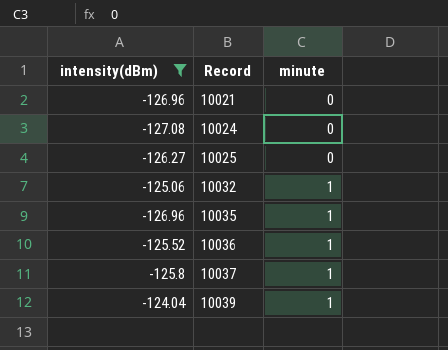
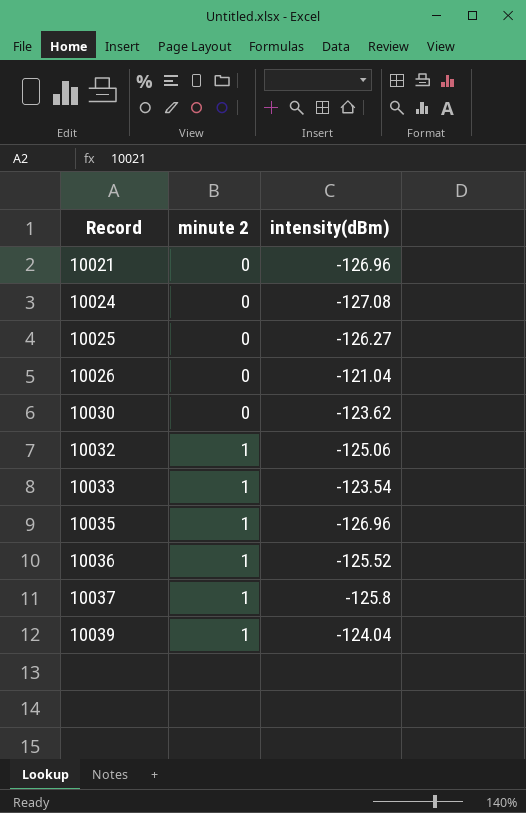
filter: intensity(dBm) <= -124.04 -> none
column name: minute -> minute 2
column intensity(dBm) | position: 1 -> 3

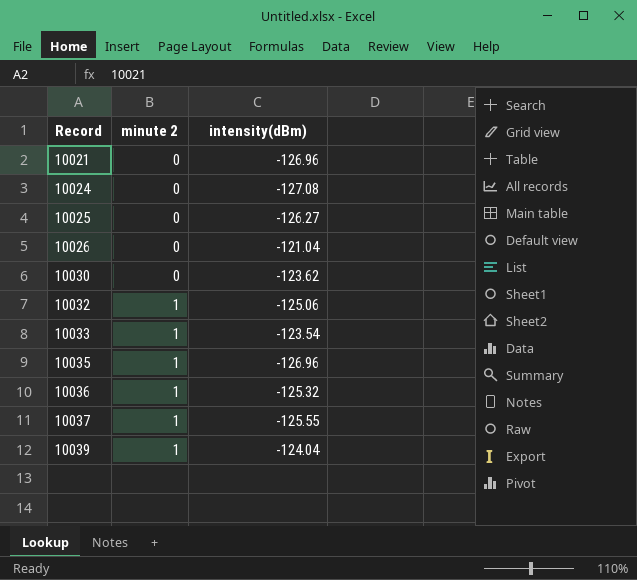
10036 | intensity(dBm): -125.52 -> -125.32
10037 | intensity(dBm): -125.8 -> -125.55

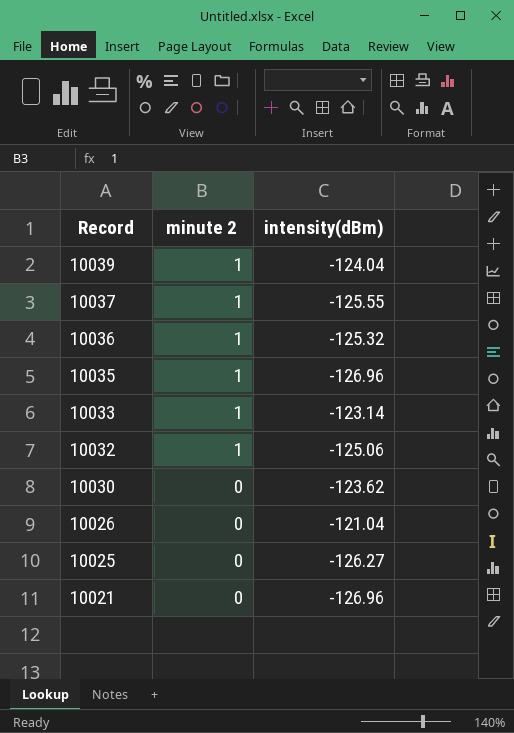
row order: Record ascending -> Record descending
row 10024: 0 | -127.08 -> none
10033 | intensity(dBm): -123.54 -> -123.14

